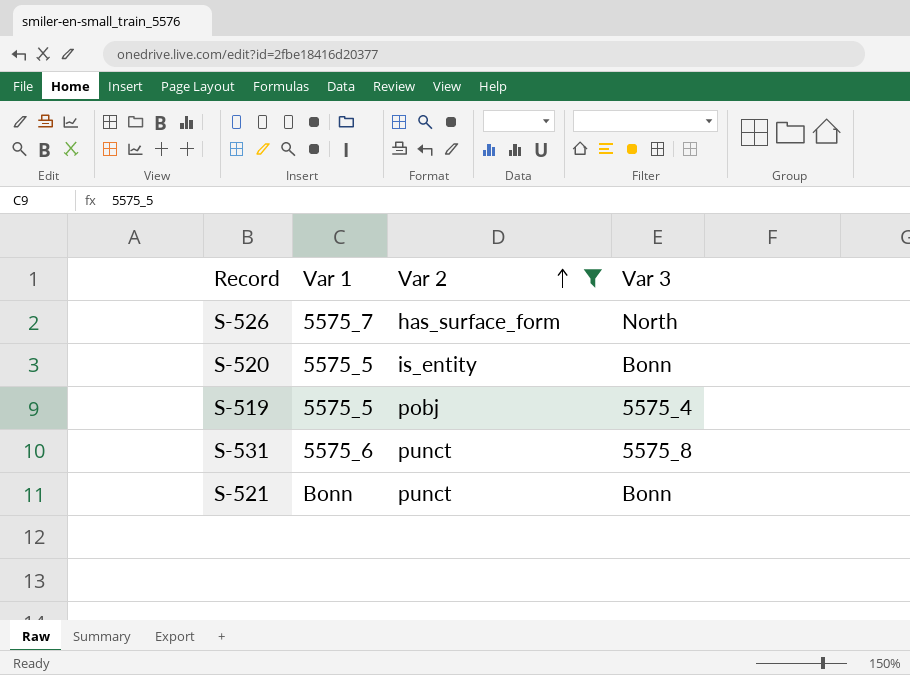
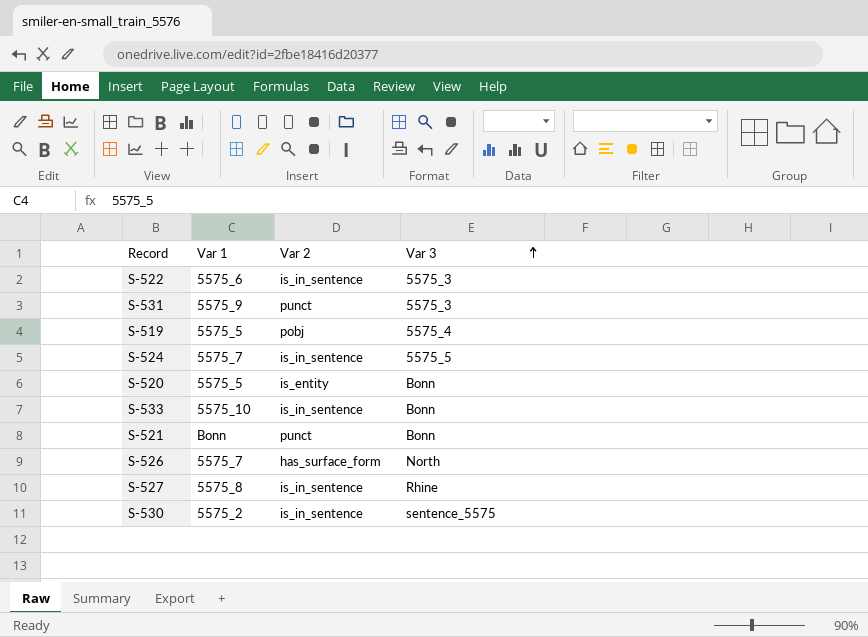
filter: Var 2 != is_in_sentence -> none
row order: Var 2 ascending -> Var 3 ascending
S-531 | Var 1: 5575_6 -> 5575_9
S-531 | Var 3: 5575_8 -> 5575_3

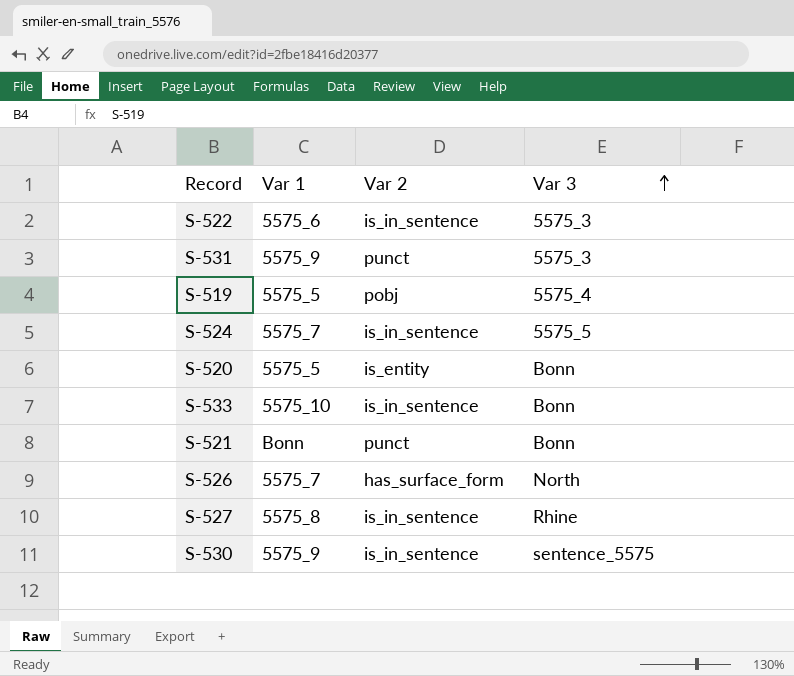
S-530 | Var 1: 5575_2 -> 5575_9

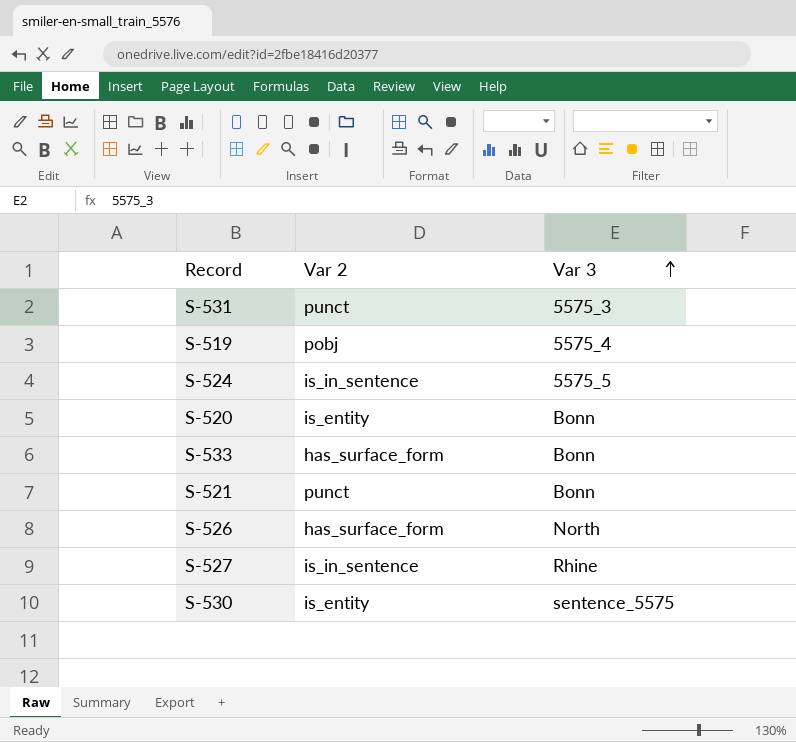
column Var 1 | position: 2 -> none
row S-522: 5575_6 | is_in_sentence | 5575_3 -> none
S-533 | Var 2: is_in_sentence -> has_surface_form
S-530 | Var 2: is_in_sentence -> is_entity

